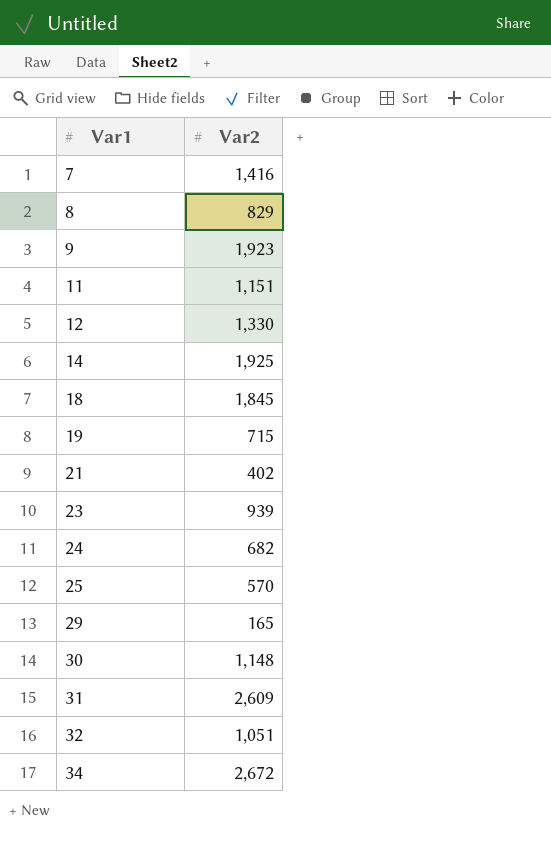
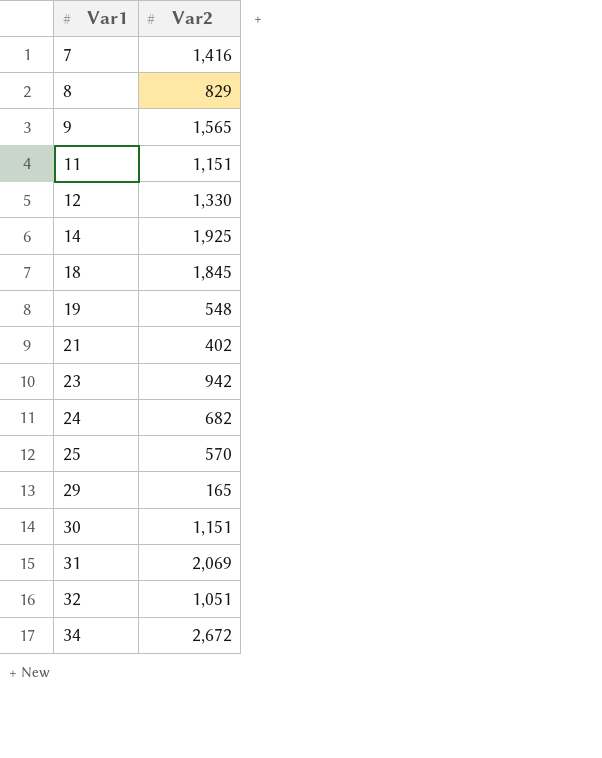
9 | Var2: 1,923 -> 1,565
19 | Var2: 715 -> 548
23 | Var2: 939 -> 942
30 | Var2: 1,148 -> 1,151
31 | Var2: 2,609 -> 2,069

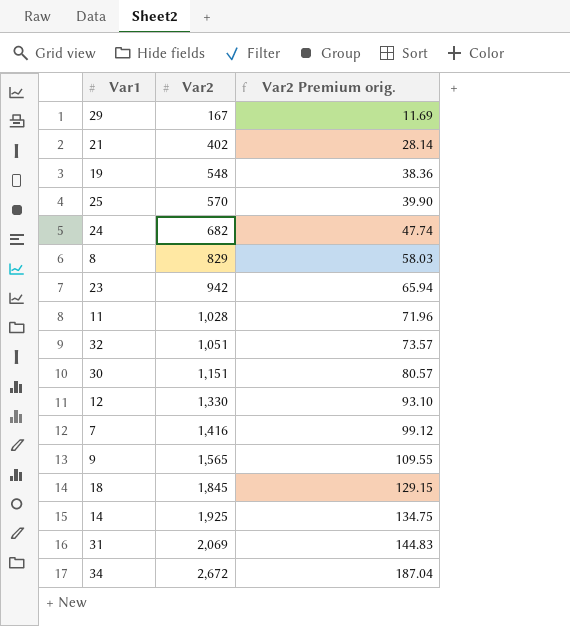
row order: Var1 ascending -> Var2 ascending
column Var2 Premium orig. | formula: none -> [Var2] * 0.07
29 | Var2: 165 -> 167
11 | Var2: 1,151 -> 1,028

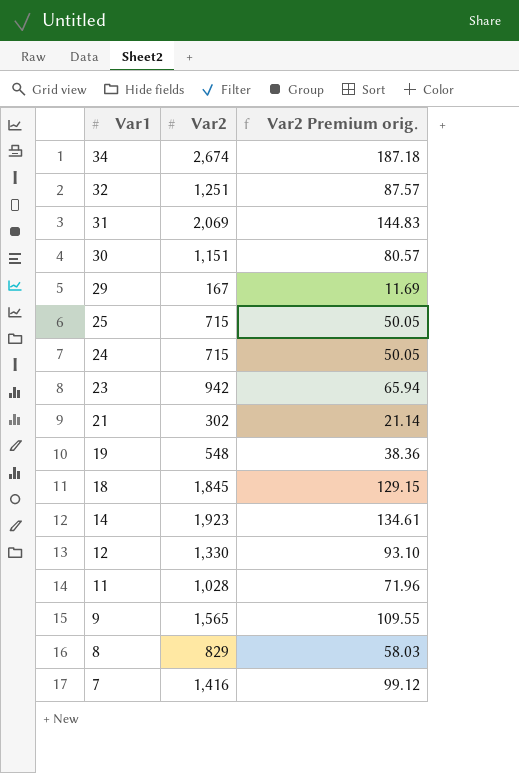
row order: Var2 ascending -> Var1 descending
34 | Var2: 2,672 -> 2,674
34 | Var2 Premium orig.: 187.04 -> 187.18
32 | Var2: 1,051 -> 1,251
32 | Var2 Premium orig.: 73.57 -> 87.57
25 | Var2: 570 -> 715
25 | Var2 Premium orig.: 39.90 -> 50.05
24 | Var2: 682 -> 715
24 | Var2 Premium orig.: 47.74 -> 50.05
21 | Var2: 402 -> 302
21 | Var2 Premium orig.: 28.14 -> 21.14
14 | Var2: 1,925 -> 1,923
14 | Var2 Premium orig.: 134.75 -> 134.61

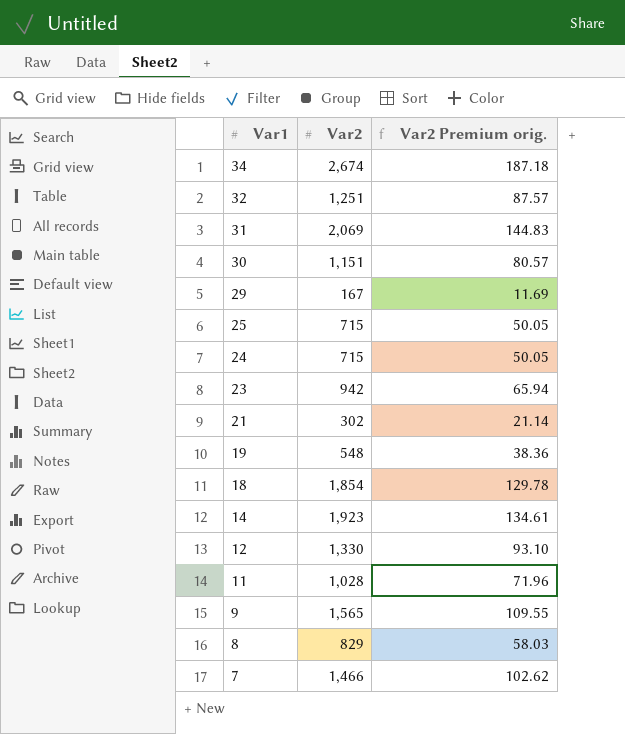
18 | Var2: 1,845 -> 1,854
18 | Var2 Premium orig.: 129.15 -> 129.78
7 | Var2: 1,416 -> 1,466
7 | Var2 Premium orig.: 99.12 -> 102.62

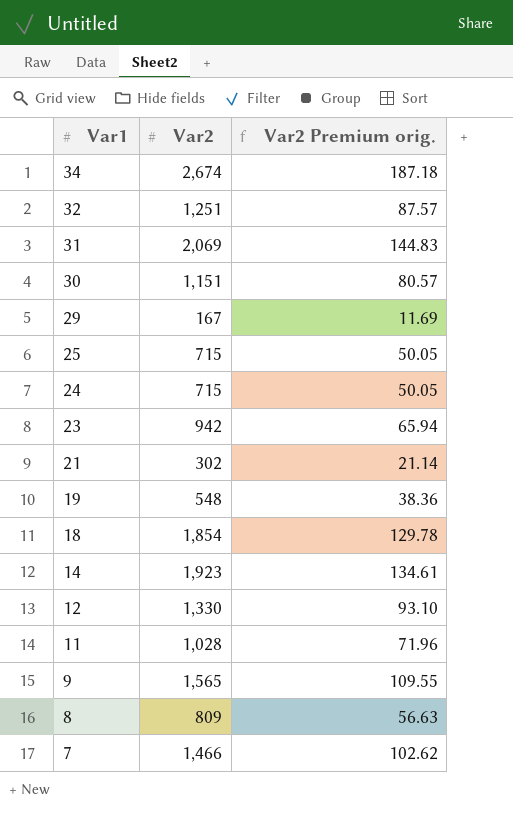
8 | Var2: 829 -> 809
8 | Var2 Premium orig.: 58.03 -> 56.63

